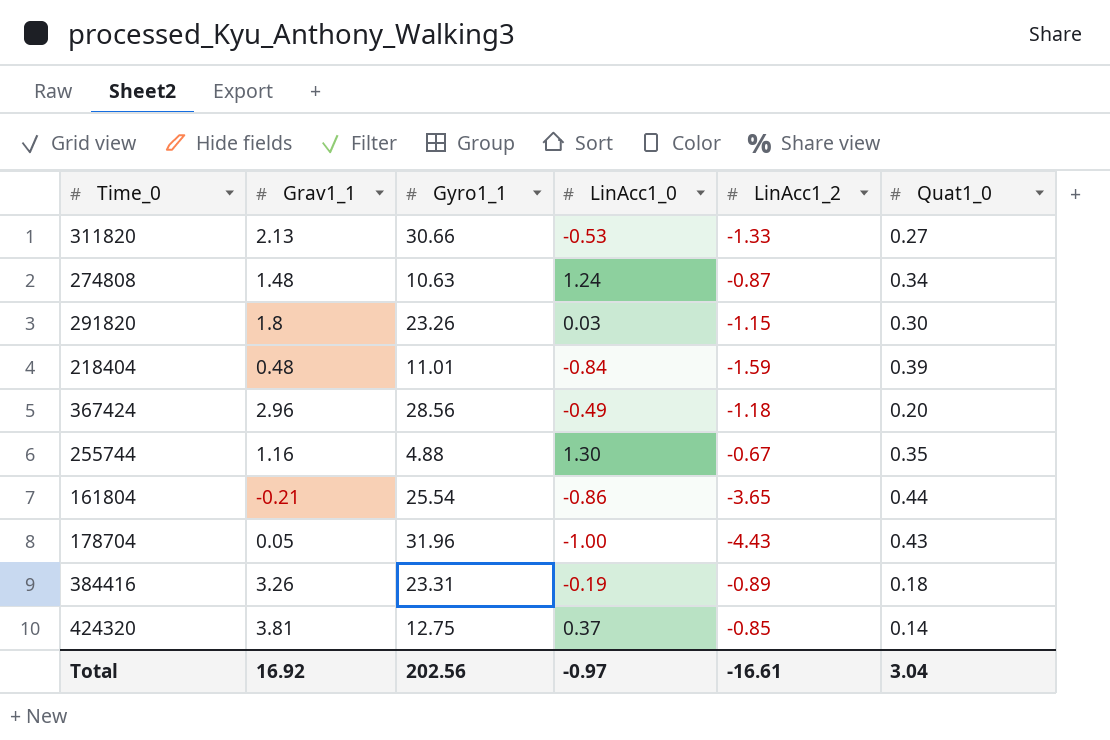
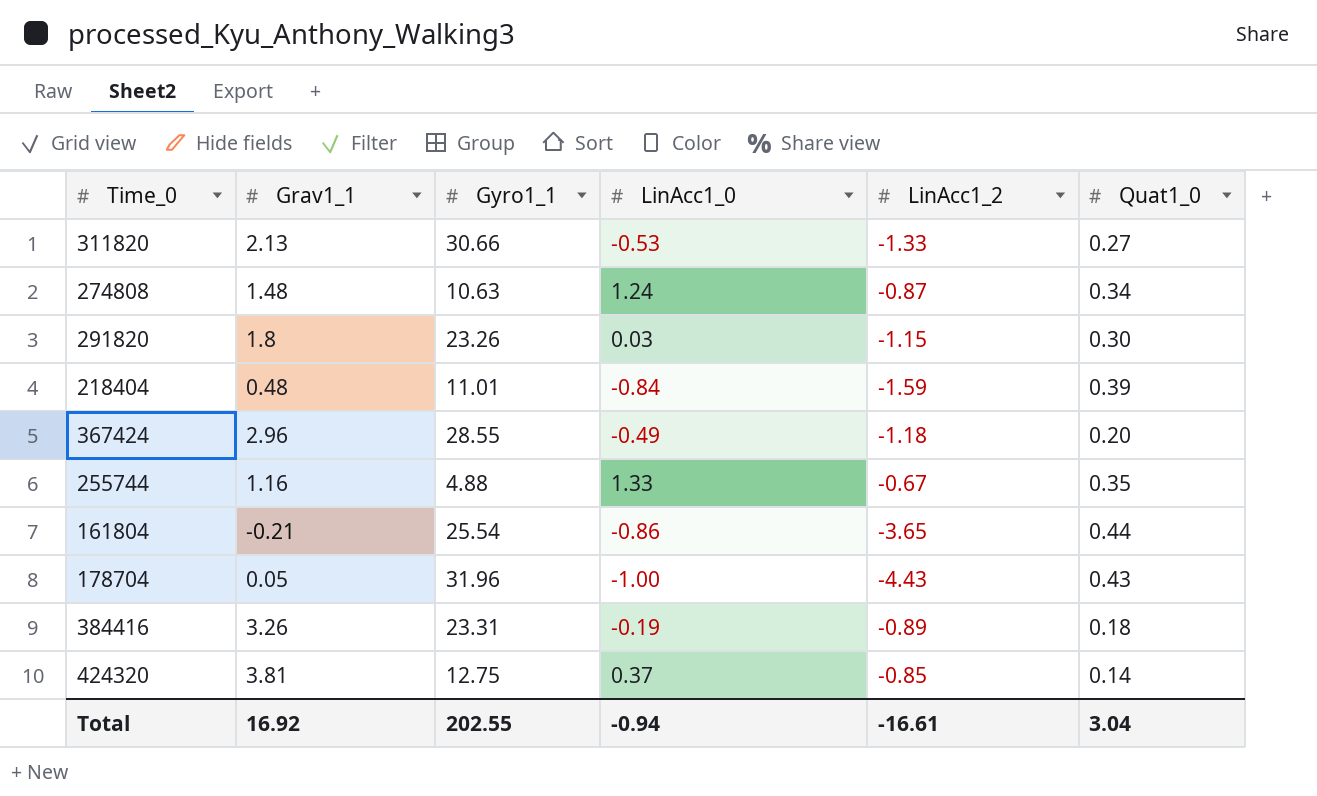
367424 | Gyro1_1: 28.56 -> 28.55
255744 | LinAcc1_0: 1.30 -> 1.33
Total | Gyro1_1: 202.56 -> 202.55
Total | LinAcc1_0: -0.97 -> -0.94

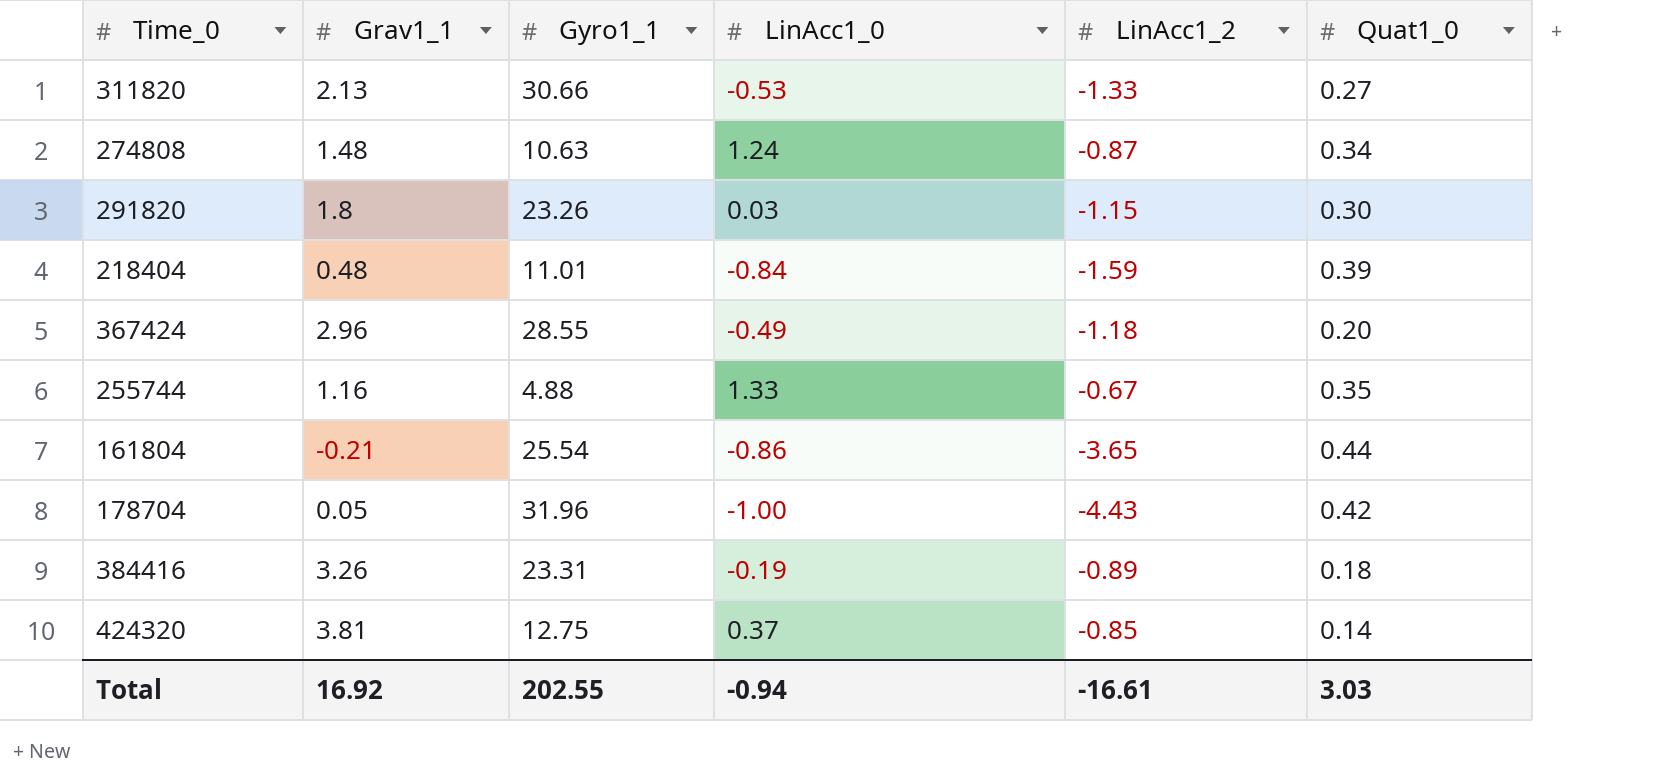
178704 | Quat1_0: 0.43 -> 0.42
Total | Quat1_0: 3.04 -> 3.03

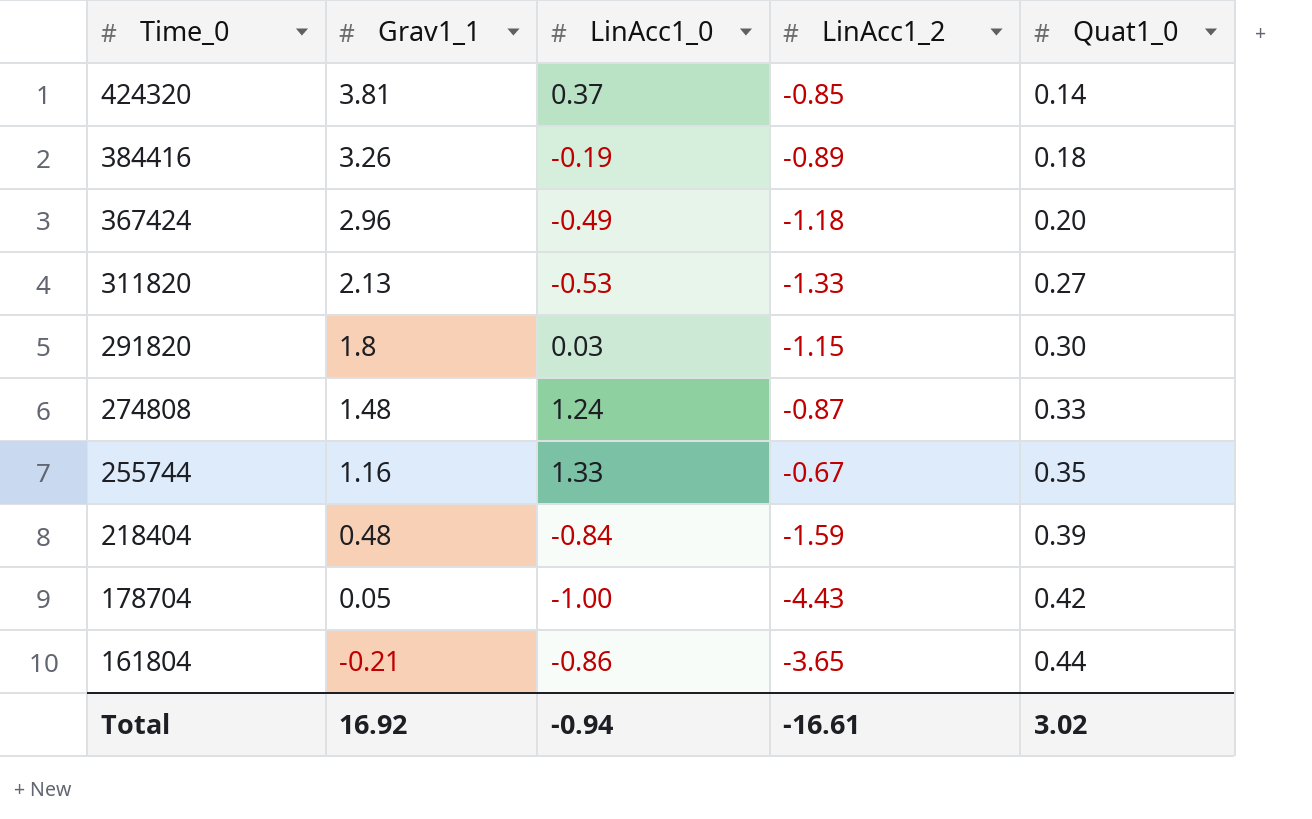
row order: none -> Time_0 descending
column Gyro1_1 | position: 3 -> none
274808 | Quat1_0: 0.34 -> 0.33
Total | Quat1_0: 3.03 -> 3.02

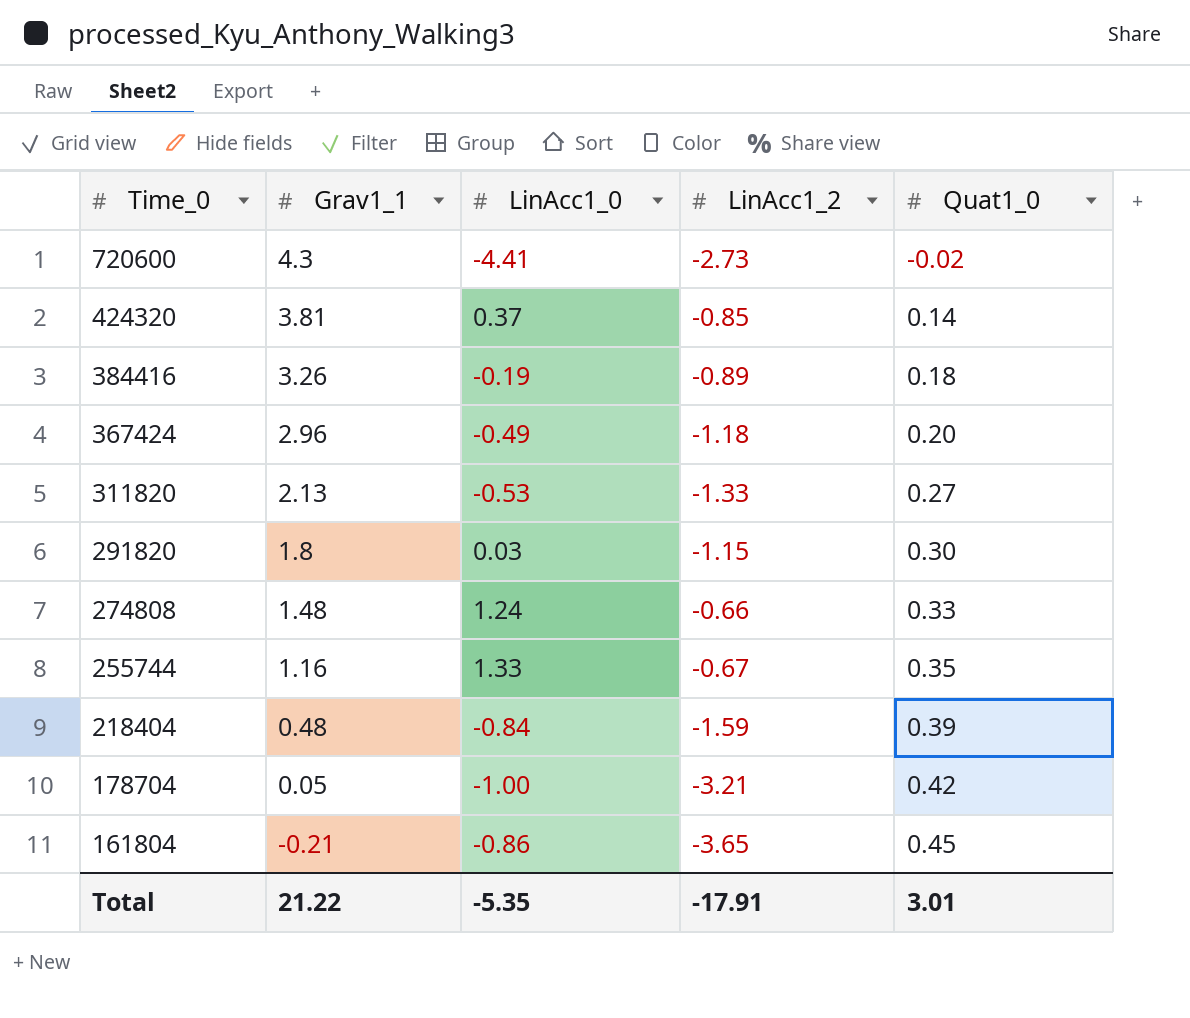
row 720600: none -> 4.3 | -4.41 | -2.73 | -0.02
274808 | LinAcc1_2: -0.87 -> -0.66
178704 | LinAcc1_2: -4.43 -> -3.21
161804 | Quat1_0: 0.44 -> 0.45
Total | Grav1_1: 16.92 -> 21.22
Total | LinAcc1_0: -0.94 -> -5.35
Total | LinAcc1_2: -16.61 -> -17.91
Total | Quat1_0: 3.02 -> 3.01

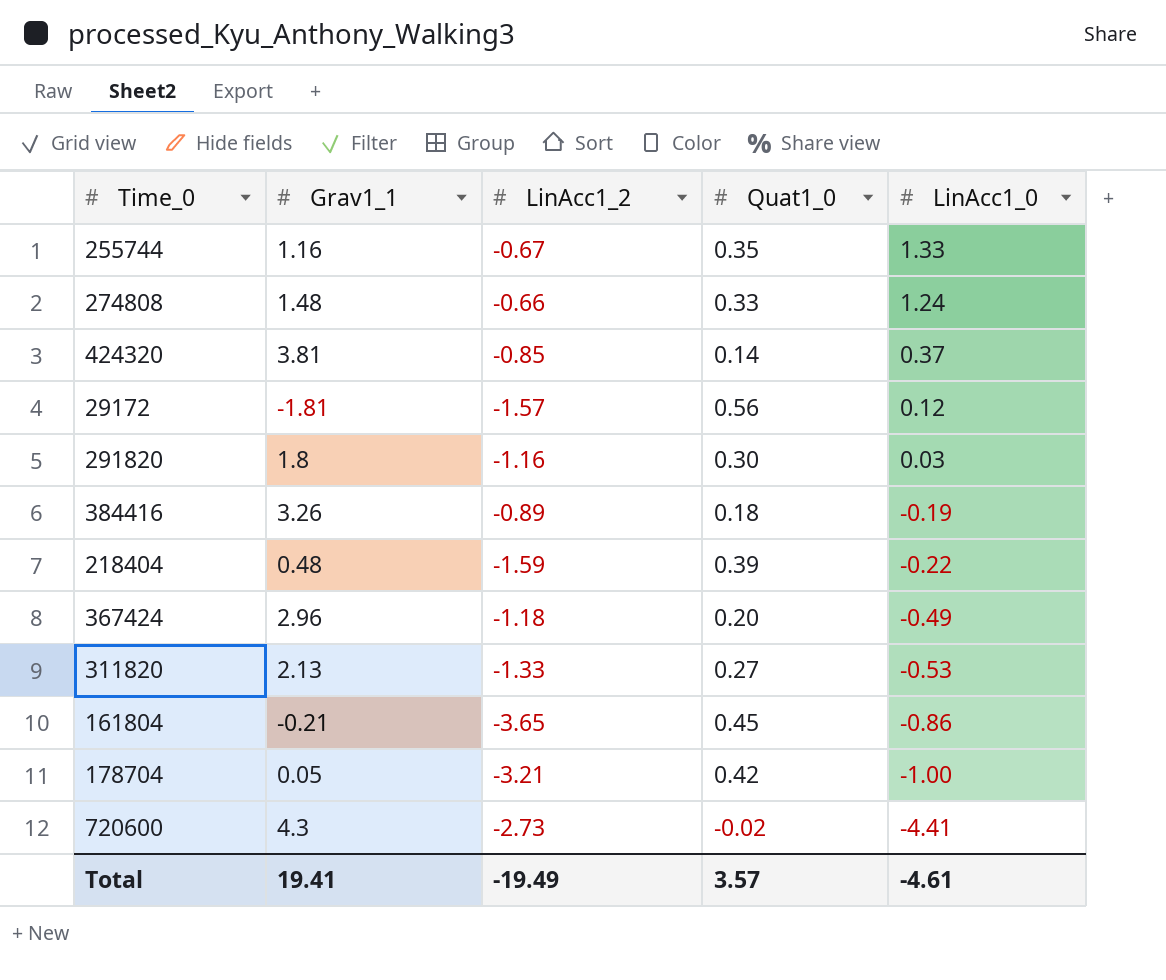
row order: Time_0 descending -> LinAcc1_0 descending
column LinAcc1_0 | position: 3 -> 5
row 29172: none -> -1.81 | -1.57 | 0.56 | 0.12
291820 | LinAcc1_2: -1.15 -> -1.16
218404 | LinAcc1_0: -0.84 -> -0.22
Total | Grav1_1: 21.22 -> 19.41
Total | LinAcc1_2: -17.91 -> -19.49
Total | Quat1_0: 3.01 -> 3.57
Total | LinAcc1_0: -5.35 -> -4.61

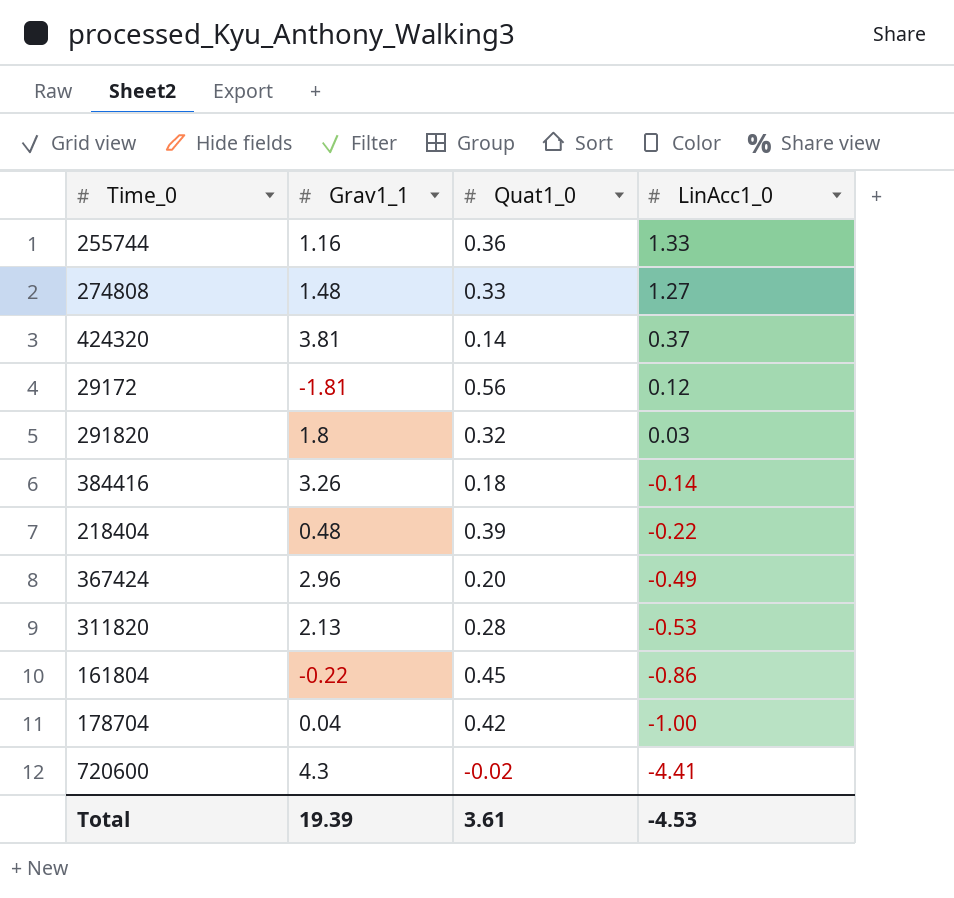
column LinAcc1_2 | position: 3 -> none
255744 | Quat1_0: 0.35 -> 0.36
274808 | LinAcc1_0: 1.24 -> 1.27
291820 | Quat1_0: 0.30 -> 0.32
384416 | LinAcc1_0: -0.19 -> -0.14
311820 | Quat1_0: 0.27 -> 0.28
161804 | Grav1_1: -0.21 -> -0.22
178704 | Grav1_1: 0.05 -> 0.04
Total | Grav1_1: 19.41 -> 19.39
Total | Quat1_0: 3.57 -> 3.61
Total | LinAcc1_0: -4.61 -> -4.53

